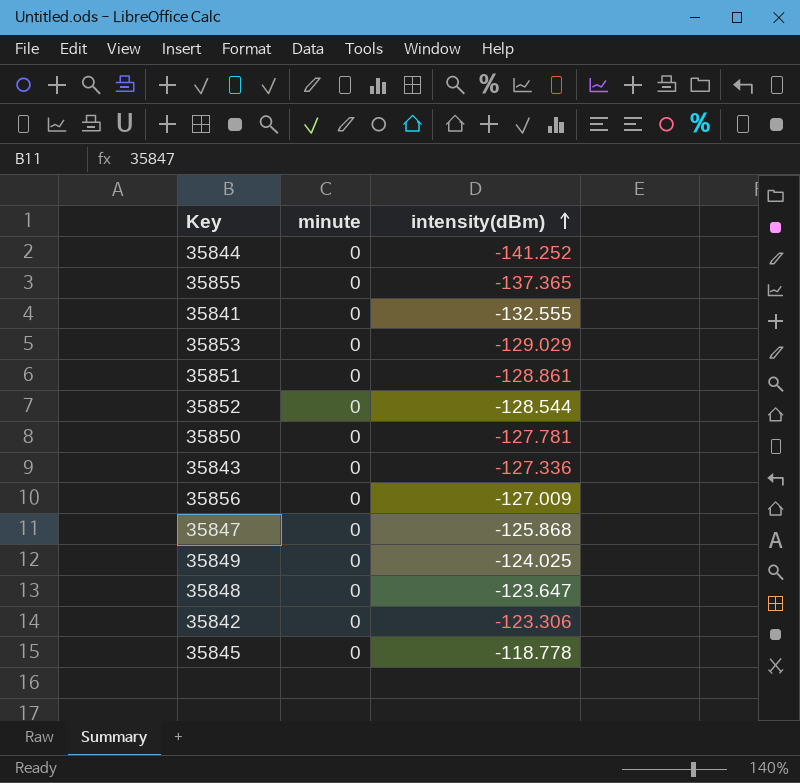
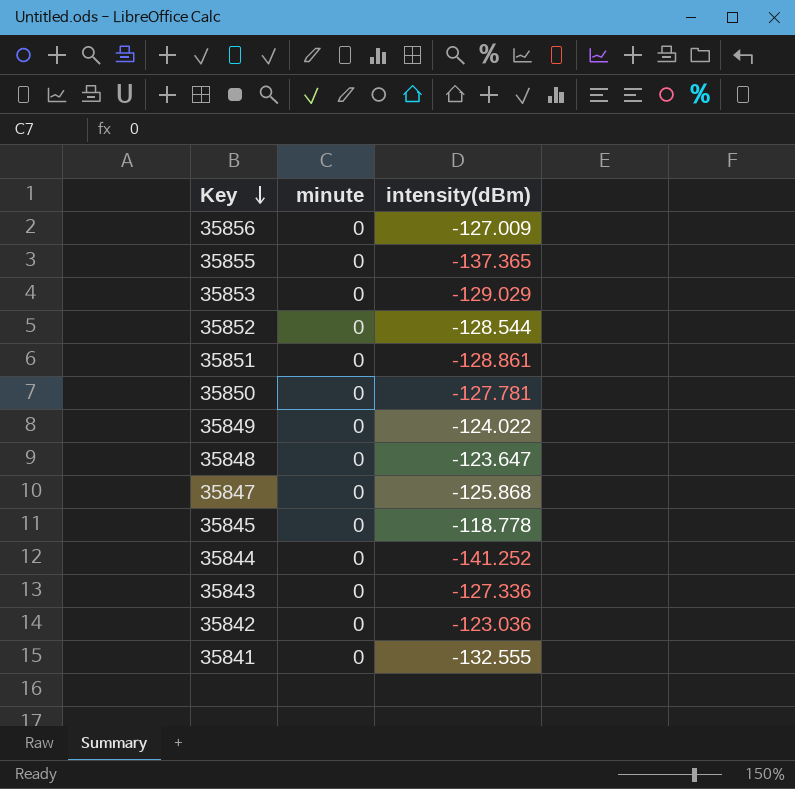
row order: intensity(dBm) ascending -> Key descending
35849 | intensity(dBm): -124.025 -> -124.022
35842 | intensity(dBm): -123.306 -> -123.036

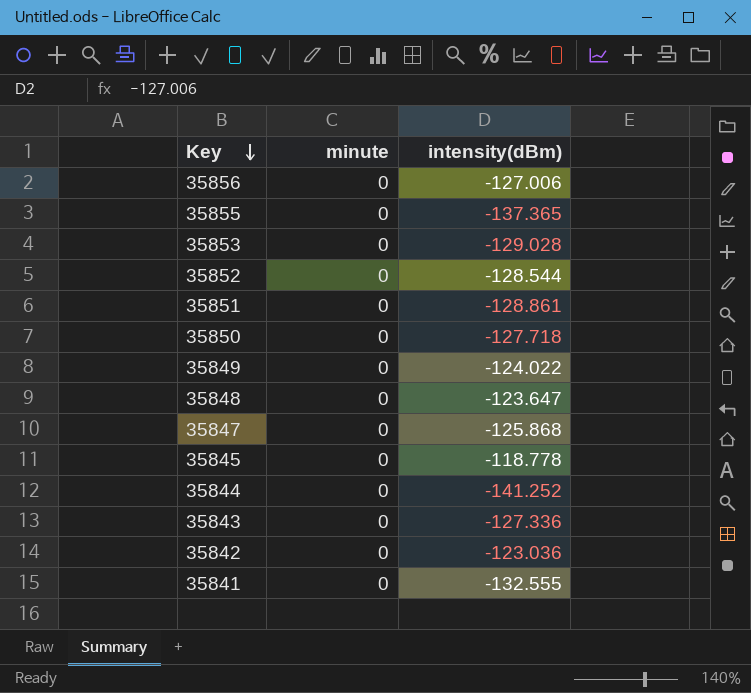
35856 | intensity(dBm): -127.009 -> -127.006
35853 | intensity(dBm): -129.029 -> -129.028
35850 | intensity(dBm): -127.781 -> -127.718

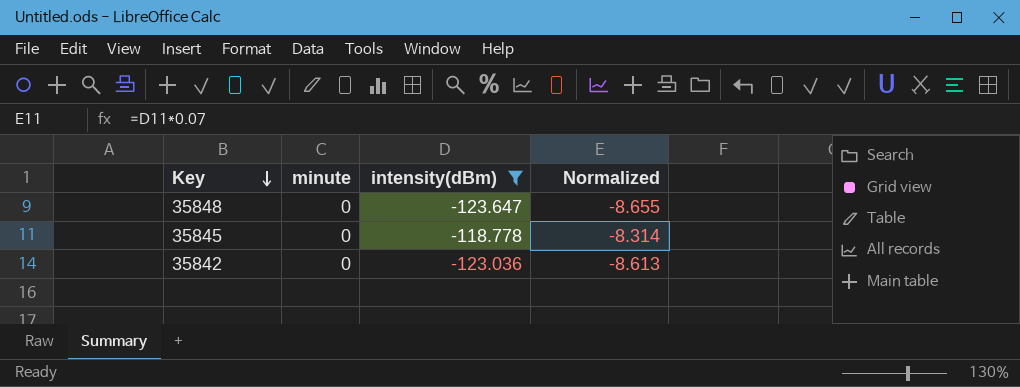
filter: none -> intensity(dBm) >= -123.647
column Normalized | formula: none -> [intensity(dBm)] * 0.07

